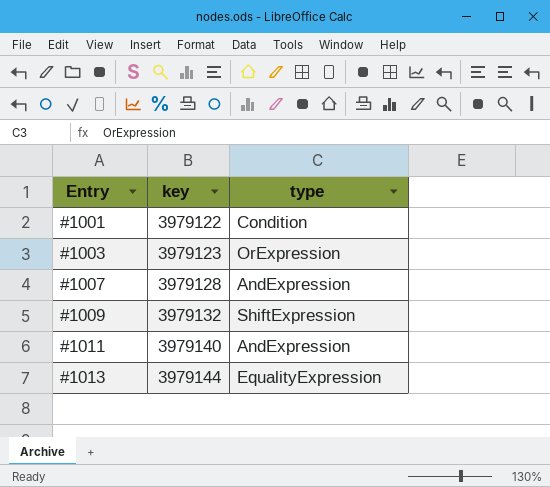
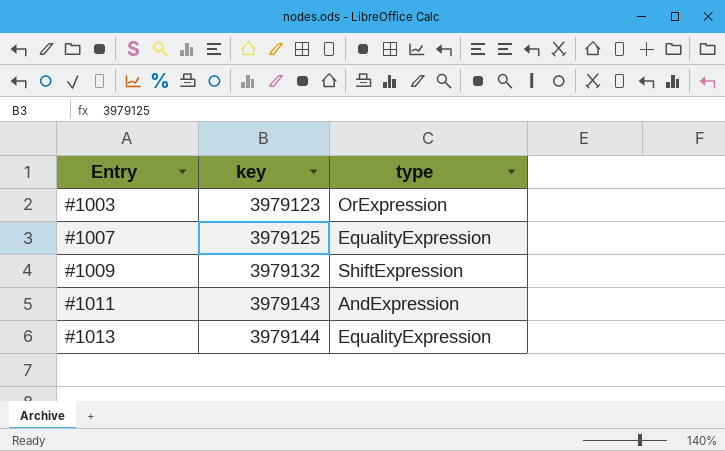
row #1001: 3979122 | Condition -> none
#1007 | key: 3979128 -> 3979125
#1007 | type: AndExpression -> EqualityExpression
#1011 | key: 3979140 -> 3979143

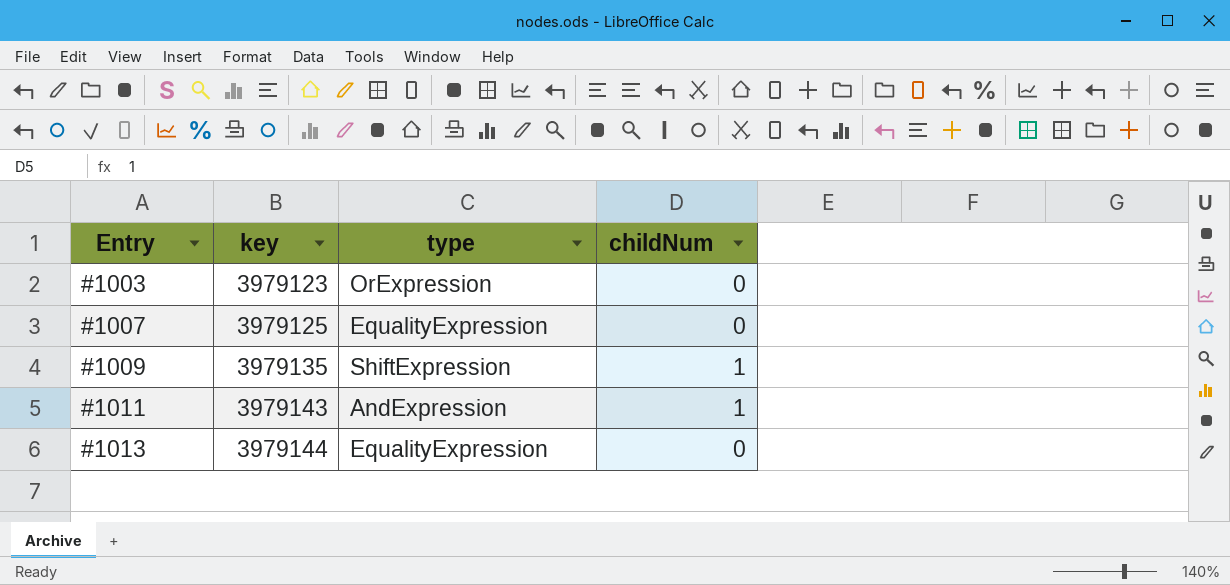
column childNum | position: none -> 4
#1009 | key: 3979132 -> 3979135

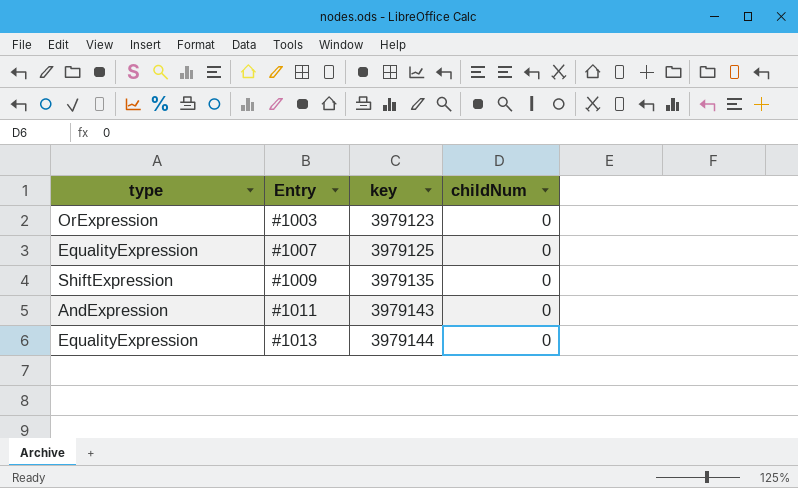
column type | position: 3 -> 1
#1009 | childNum: 1 -> 0
#1011 | childNum: 1 -> 0

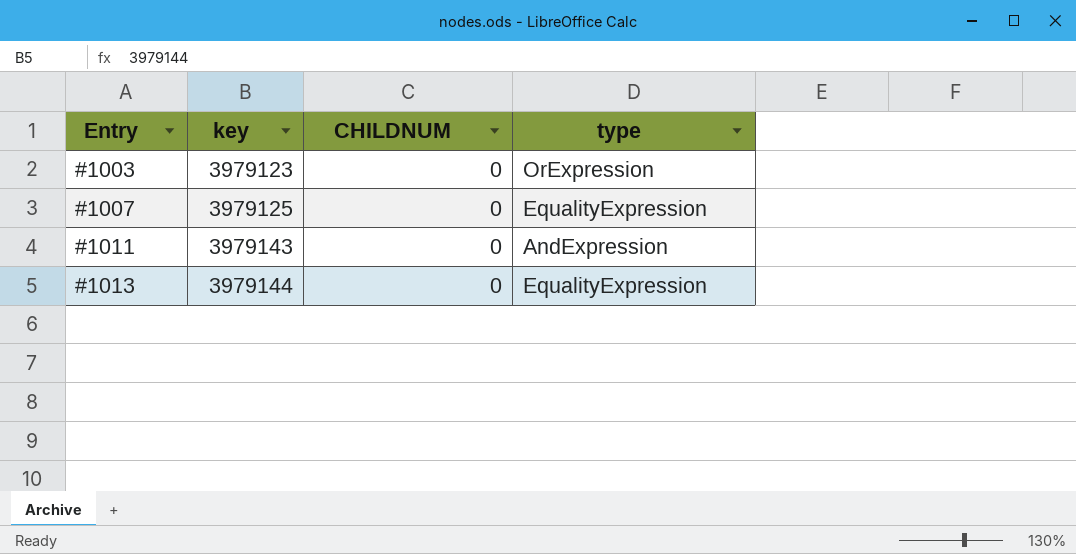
column name: childNum -> CHILDNUM
column type | position: 1 -> 4
row #1009: ShiftExpression | 3979135 | 0 -> none

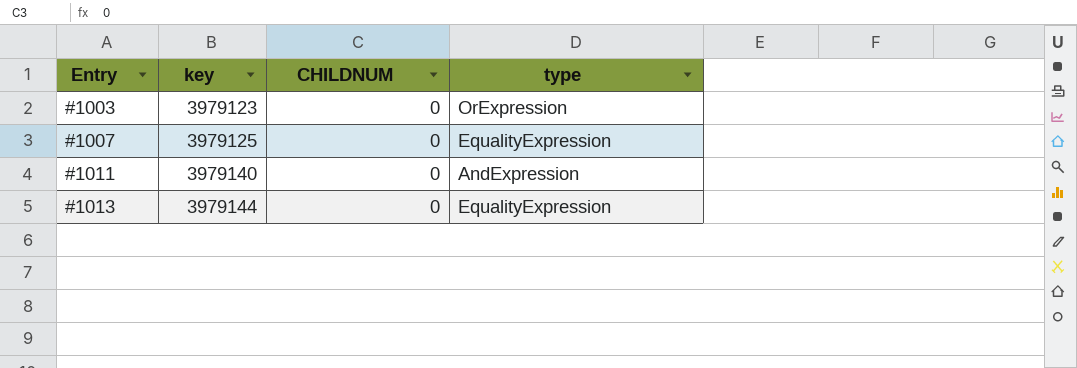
#1011 | key: 3979143 -> 3979140

